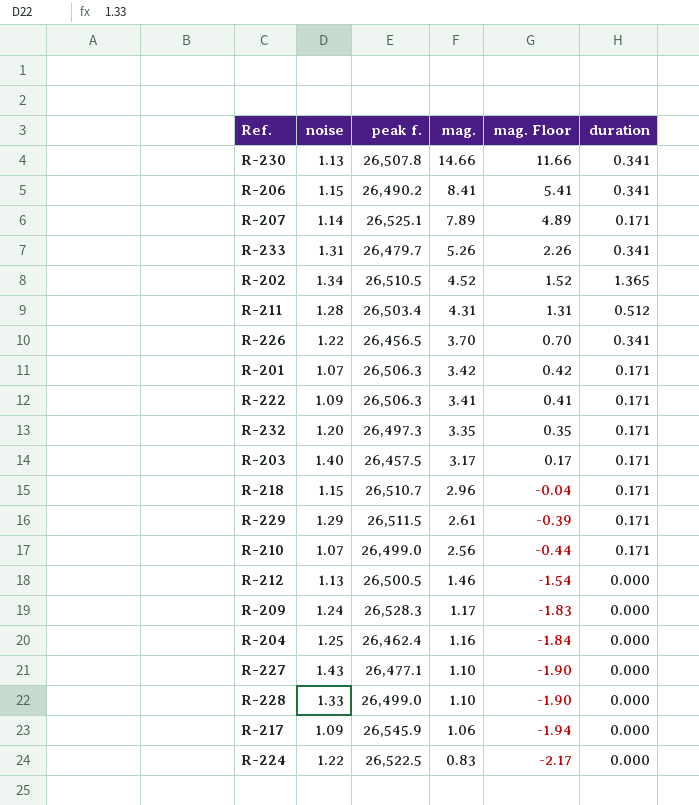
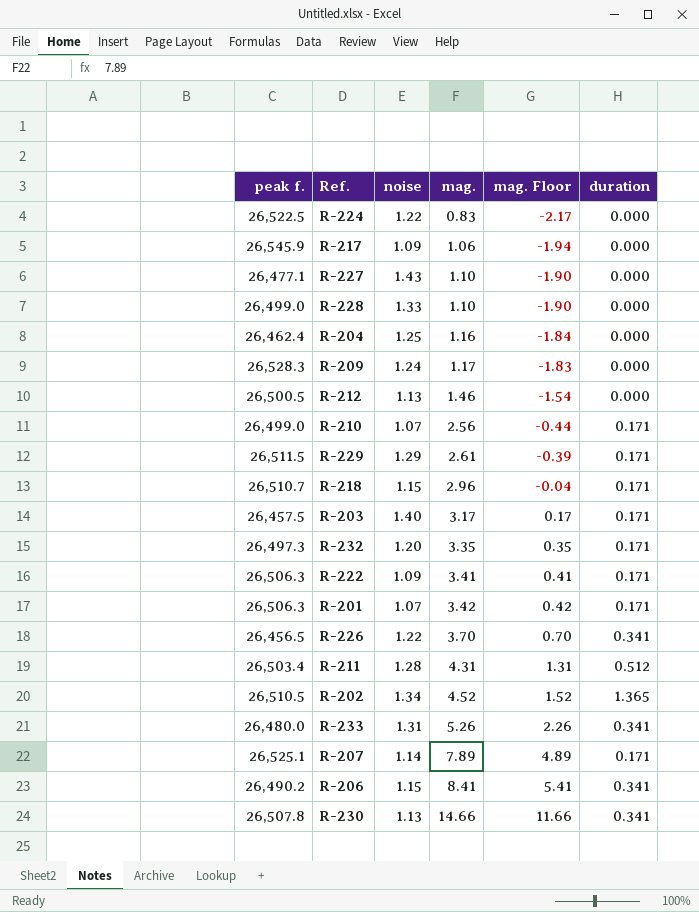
row order: mag. descending -> mag. ascending
column peak f. | position: 3 -> 1
R-233 | peak f.: 26,479.7 -> 26,480.0

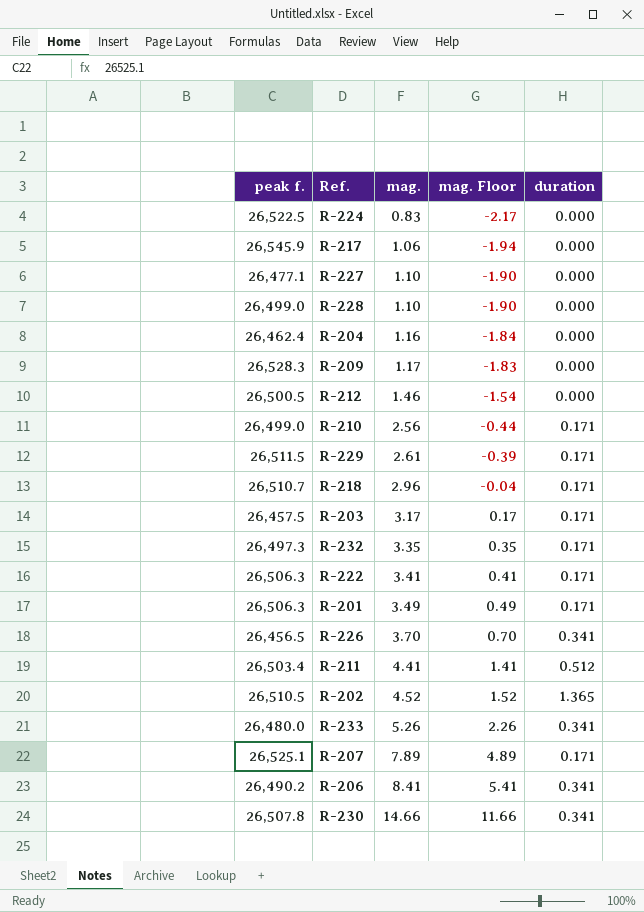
column noise | position: 3 -> none
R-201 | mag.: 3.42 -> 3.49
R-201 | mag. Floor: 0.42 -> 0.49
R-211 | mag.: 4.31 -> 4.41
R-211 | mag. Floor: 1.31 -> 1.41

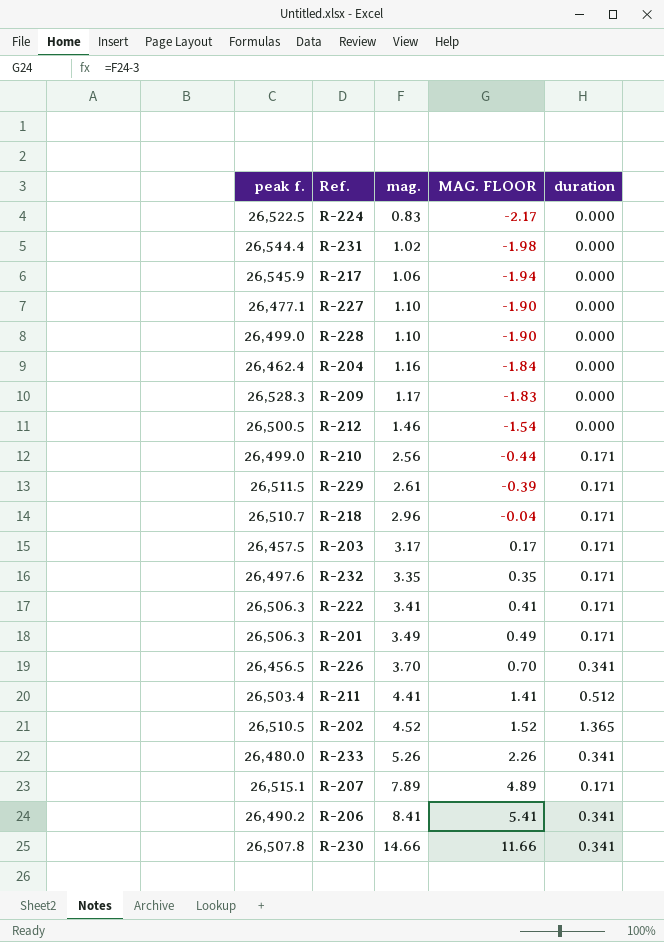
column name: mag. Floor -> MAG. FLOOR
row R-231: none -> 26,544.4 | 1.02 | -1.98 | 0.000
R-232 | peak f.: 26,497.3 -> 26,497.6
R-207 | peak f.: 26,525.1 -> 26,515.1

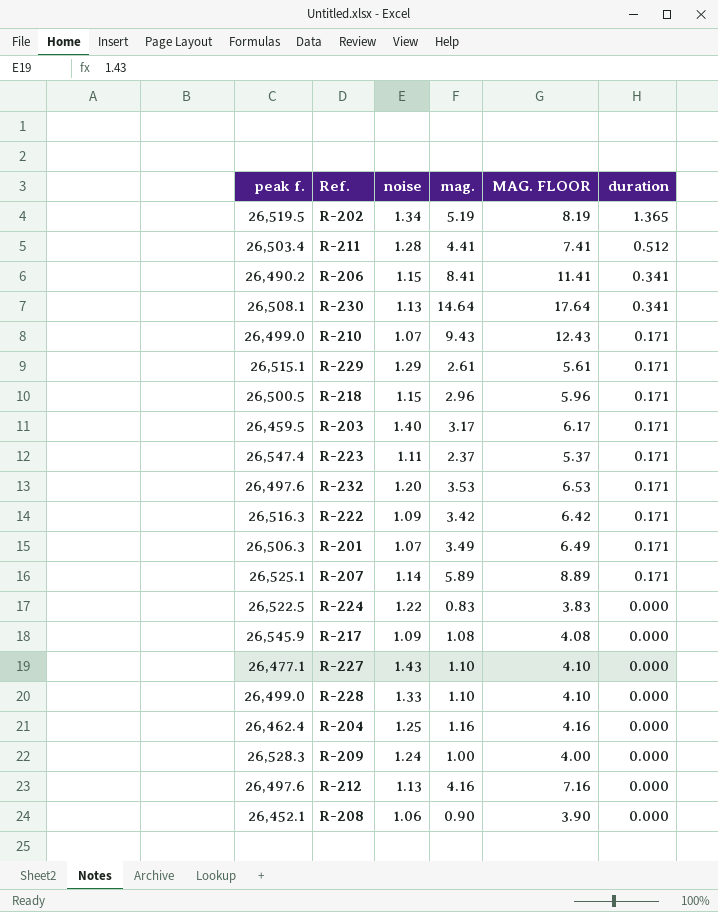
row order: mag. ascending -> duration descending
column noise | position: none -> 3
column MAG. FLOOR | formula: [mag.] - 3 -> [mag.] + 3
row R-231: 26,544.4 | 1.02 | -1.98 | 0.000 -> none
row R-226: 26,456.5 | 3.70 | 0.70 | 0.341 -> none
row R-233: 26,480.0 | 5.26 | 2.26 | 0.341 -> none
R-202 | peak f.: 26,510.5 -> 26,519.5
R-202 | mag.: 4.52 -> 5.19
R-230 | peak f.: 26,507.8 -> 26,508.1
R-230 | mag.: 14.66 -> 14.64
R-210 | mag.: 2.56 -> 9.43
R-229 | peak f.: 26,511.5 -> 26,515.1
R-218 | peak f.: 26,510.7 -> 26,500.5
R-203 | peak f.: 26,457.5 -> 26,459.5
row R-223: none -> 26,547.4 | 1.11 | 2.37 | 5.37 | 0.171
R-232 | mag.: 3.35 -> 3.53
R-222 | peak f.: 26,506.3 -> 26,516.3
R-222 | mag.: 3.41 -> 3.42
R-207 | peak f.: 26,515.1 -> 26,525.1
R-207 | mag.: 7.89 -> 5.89
R-217 | mag.: 1.06 -> 1.08
R-209 | mag.: 1.17 -> 1.00
R-212 | peak f.: 26,500.5 -> 26,497.6
R-212 | mag.: 1.46 -> 4.16
row R-208: none -> 26,452.1 | 1.06 | 0.90 | 3.90 | 0.000

